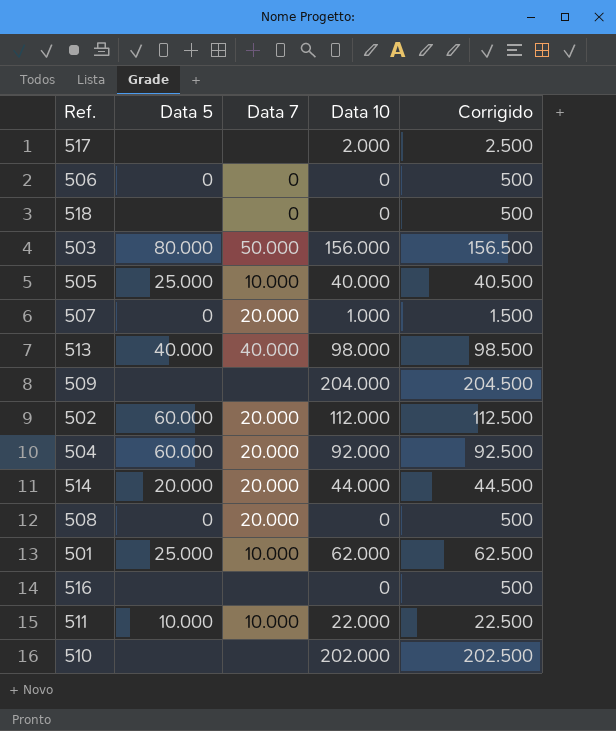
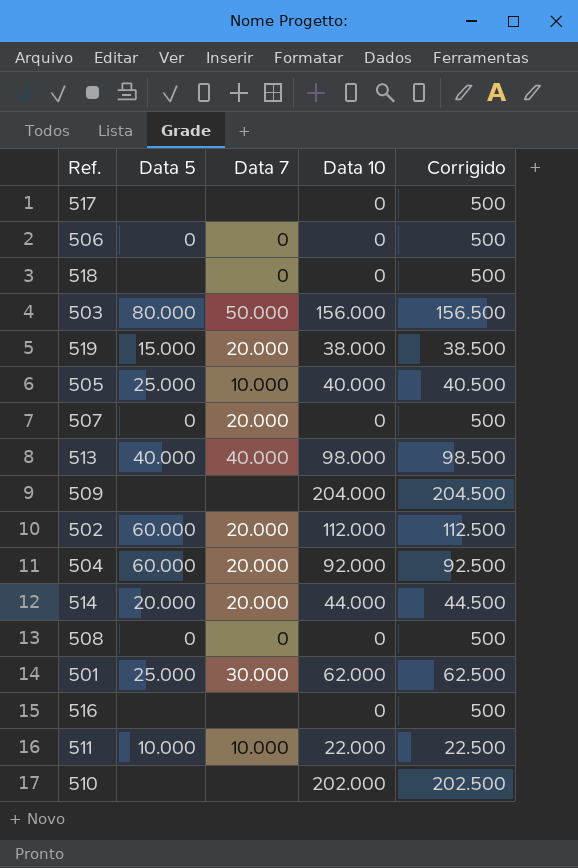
517 | Data 10: 2.000 -> 0
517 | Corrigido: 2.500 -> 500
row 519: none -> 15.000 | 20.000 | 38.000 | 38.500
507 | Data 10: 1.000 -> 0
507 | Corrigido: 1.500 -> 500
508 | Data 7: 20.000 -> 0
501 | Data 7: 10.000 -> 30.000

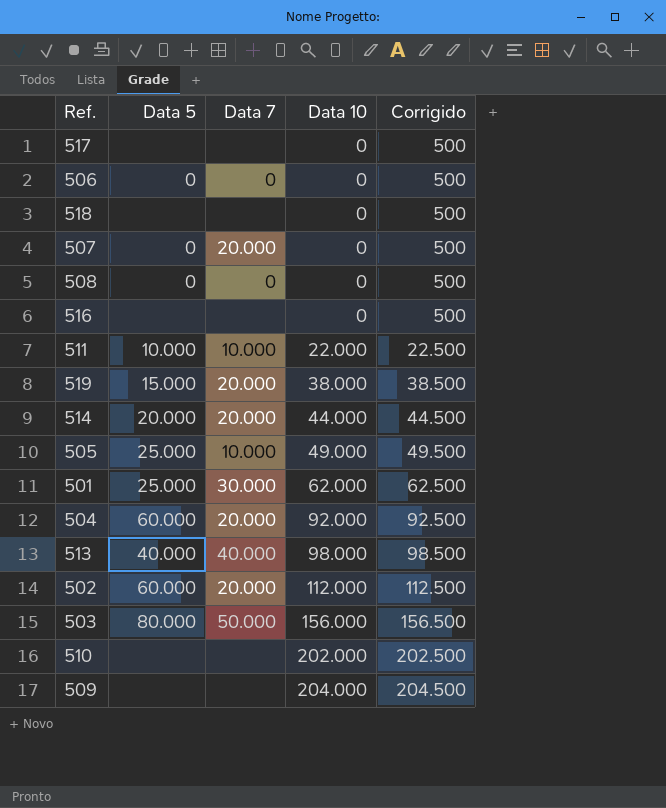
row order: none -> Data 10 ascending
518 | Data 7: 0 -> none
505 | Data 10: 40.000 -> 49.000
505 | Corrigido: 40.500 -> 49.500

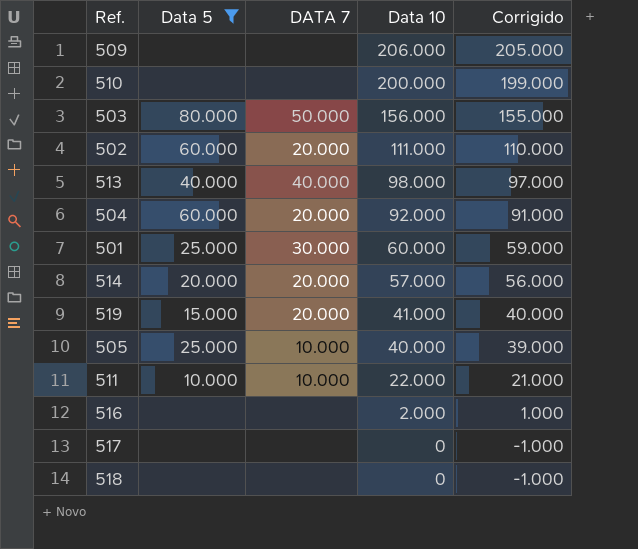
filter: none -> Data 5 != 0
row order: Data 10 ascending -> Data 10 descending
column name: Data 7 -> DATA 7
column Corrigido | formula: [Data 10] + 500 -> [Data 10] - 1000
509 | Data 10: 204.000 -> 206.000
510 | Data 10: 202.000 -> 200.000
502 | Data 10: 112.000 -> 111.000
501 | Data 10: 62.000 -> 60.000
514 | Data 10: 44.000 -> 57.000
519 | Data 10: 38.000 -> 41.000
505 | Data 10: 49.000 -> 40.000
516 | Data 10: 0 -> 2.000

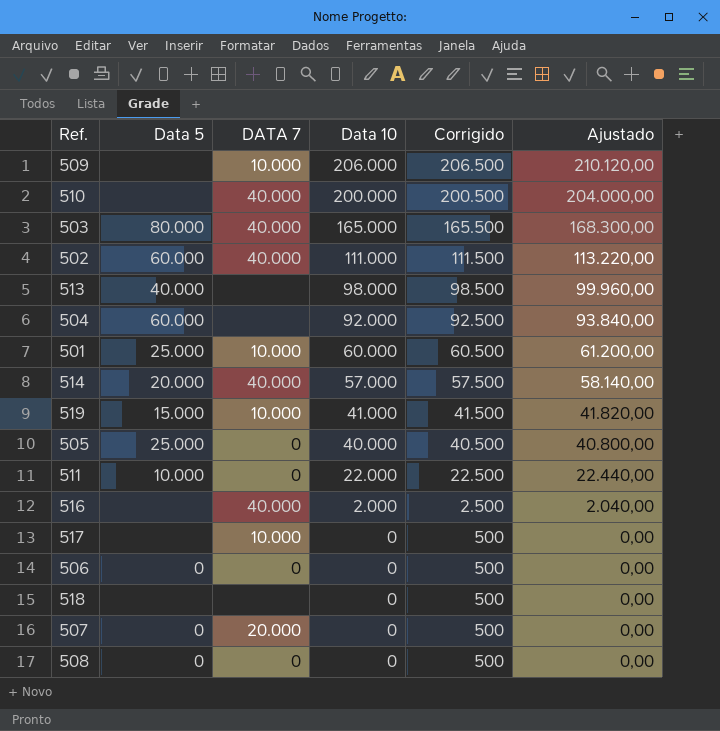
filter: Data 5 != 0 -> none
column Corrigido | formula: [Data 10] - 1000 -> [Data 10] + 500
column Ajustado | formula: none -> [Data 10] * 1,02
509 | DATA 7: none -> 10.000
510 | DATA 7: none -> 40.000
503 | DATA 7: 50.000 -> 40.000
503 | Data 10: 156.000 -> 165.000
502 | DATA 7: 20.000 -> 40.000
513 | DATA 7: 40.000 -> none
504 | DATA 7: 20.000 -> none
501 | DATA 7: 30.000 -> 10.000
514 | DATA 7: 20.000 -> 40.000
519 | DATA 7: 20.000 -> 10.000
505 | DATA 7: 10.000 -> 0
511 | DATA 7: 10.000 -> 0
516 | DATA 7: none -> 40.000
517 | DATA 7: none -> 10.000

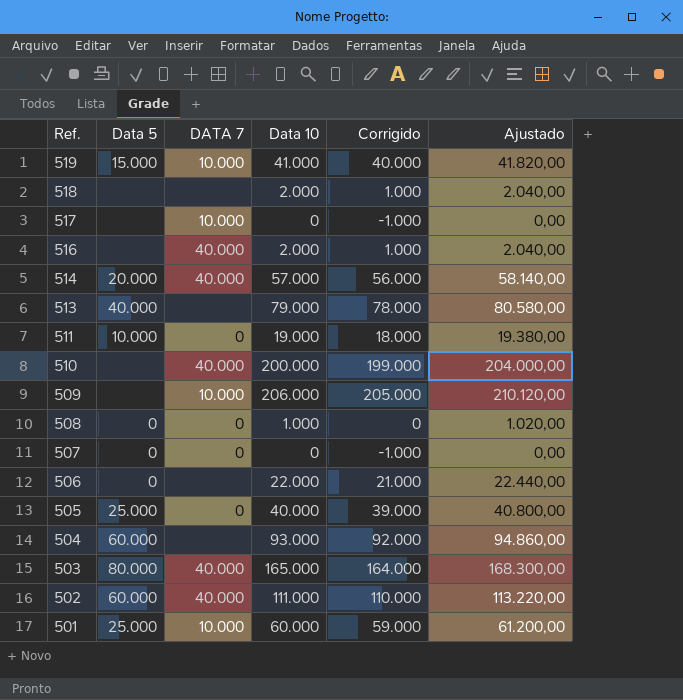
row order: Data 10 descending -> Ref. descending
column Corrigido | formula: [Data 10] + 500 -> [Data 10] - 1000
518 | Data 10: 0 -> 2.000
518 | Ajustado: 0,00 -> 2.040,00
513 | Data 10: 98.000 -> 79.000
513 | Ajustado: 99.960,00 -> 80.580,00
511 | Data 10: 22.000 -> 19.000
511 | Ajustado: 22.440,00 -> 19.380,00
508 | Data 10: 0 -> 1.000
508 | Ajustado: 0,00 -> 1.020,00
507 | DATA 7: 20.000 -> 0
506 | DATA 7: 0 -> none
506 | Data 10: 0 -> 22.000
506 | Ajustado: 0,00 -> 22.440,00
504 | Data 10: 92.000 -> 93.000
504 | Ajustado: 93.840,00 -> 94.860,00

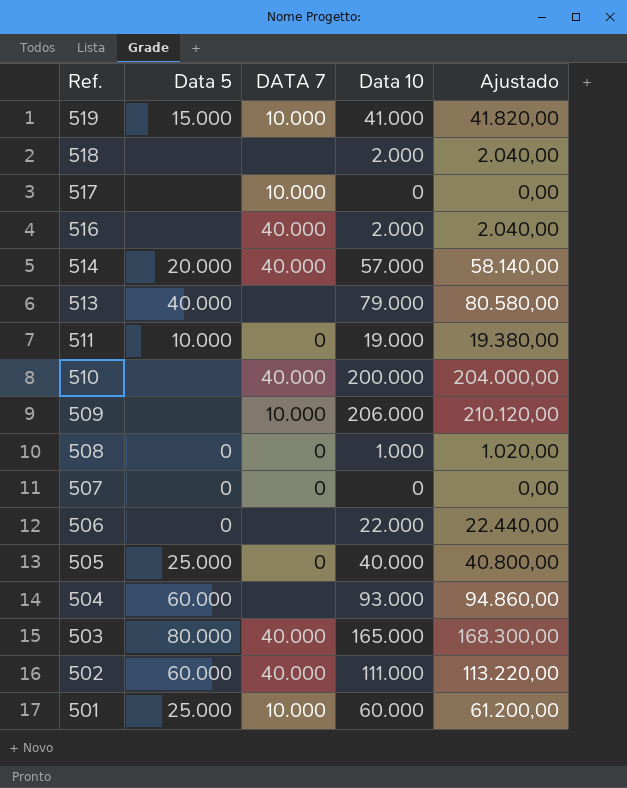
column Corrigido | formula: [Data 10] - 1000 -> none

